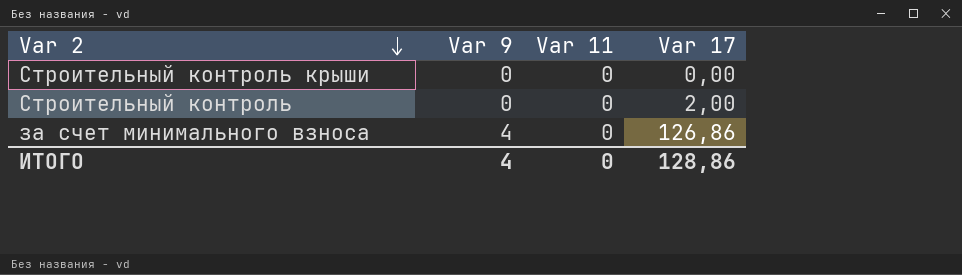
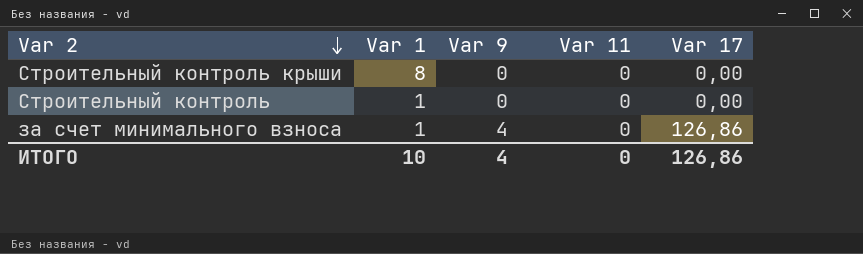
column Var 1 | position: none -> 2
Строительный контроль | Var 17: 2,00 -> 0,00
ИТОГО | Var 17: 128,86 -> 126,86

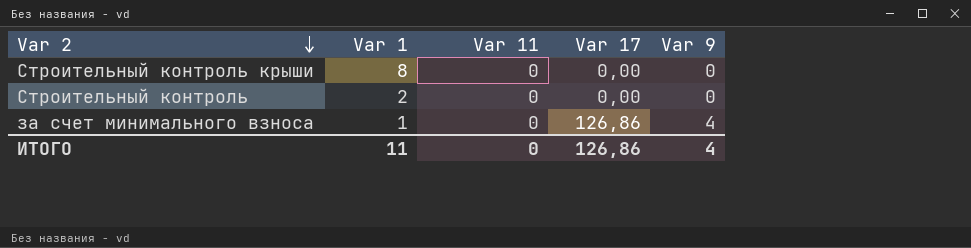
column Var 9 | position: 3 -> 5
Строительный контроль | Var 1: 1 -> 2
ИТОГО | Var 1: 10 -> 11

